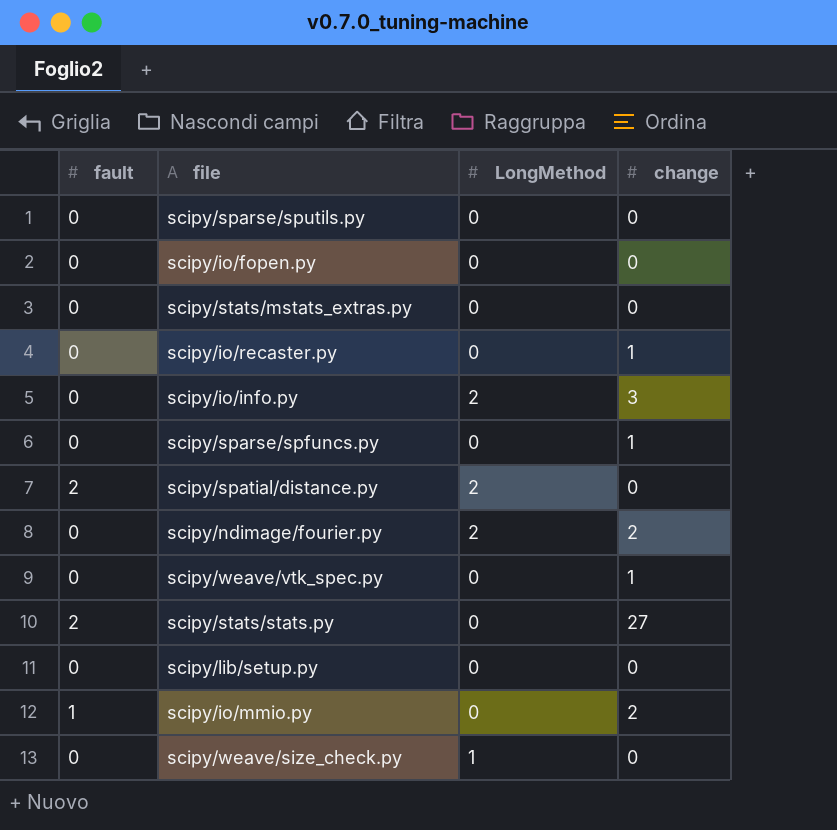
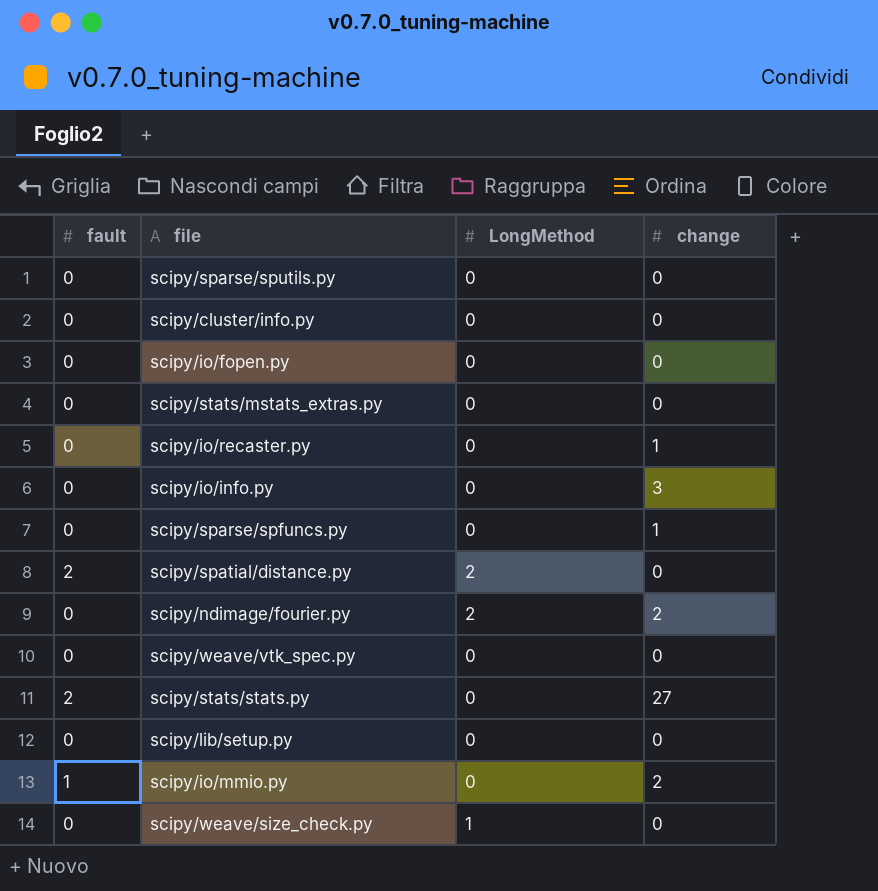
row scipy/cluster/info.py: none -> 0 | 0 | 0
scipy/io/info.py | LongMethod: 2 -> 0
scipy/weave/vtk_spec.py | change: 1 -> 0

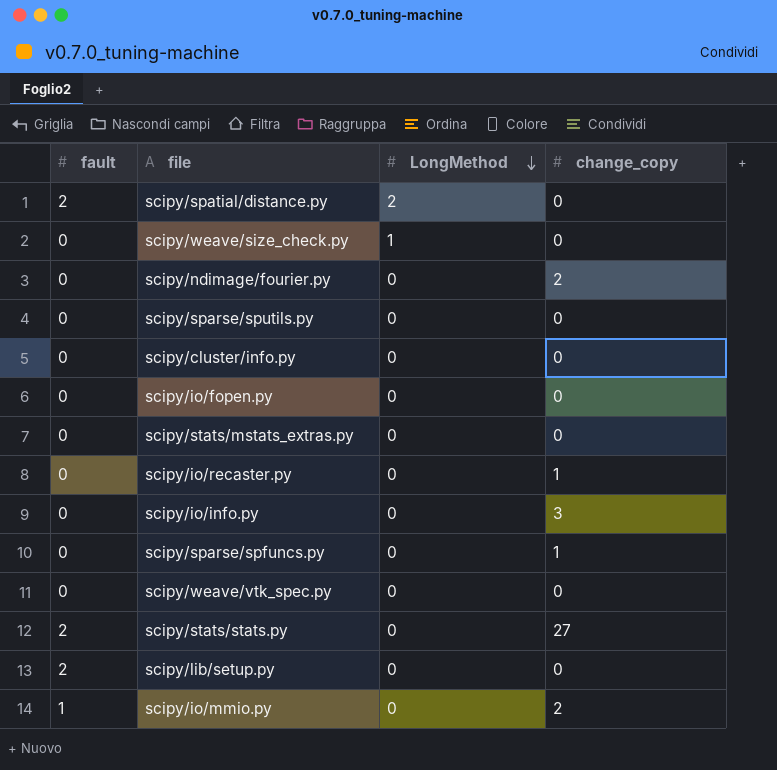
row order: none -> LongMethod descending
column name: change -> change_copy
scipy/ndimage/fourier.py | LongMethod: 2 -> 0
scipy/lib/setup.py | fault: 0 -> 2

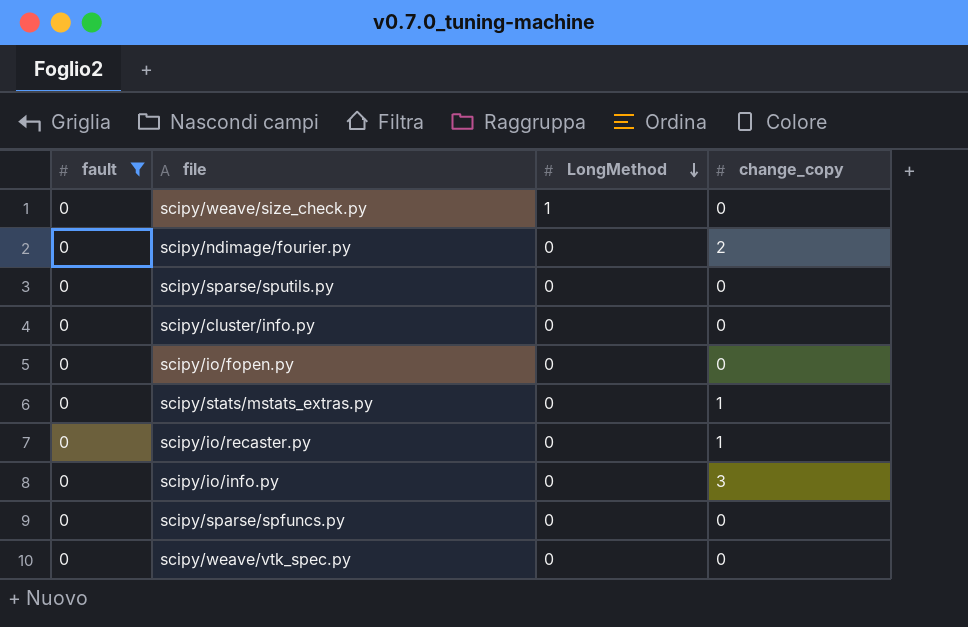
filter: none -> fault = 0
scipy/stats/mstats_extras.py | change_copy: 0 -> 1
scipy/sparse/spfuncs.py | change_copy: 1 -> 0

